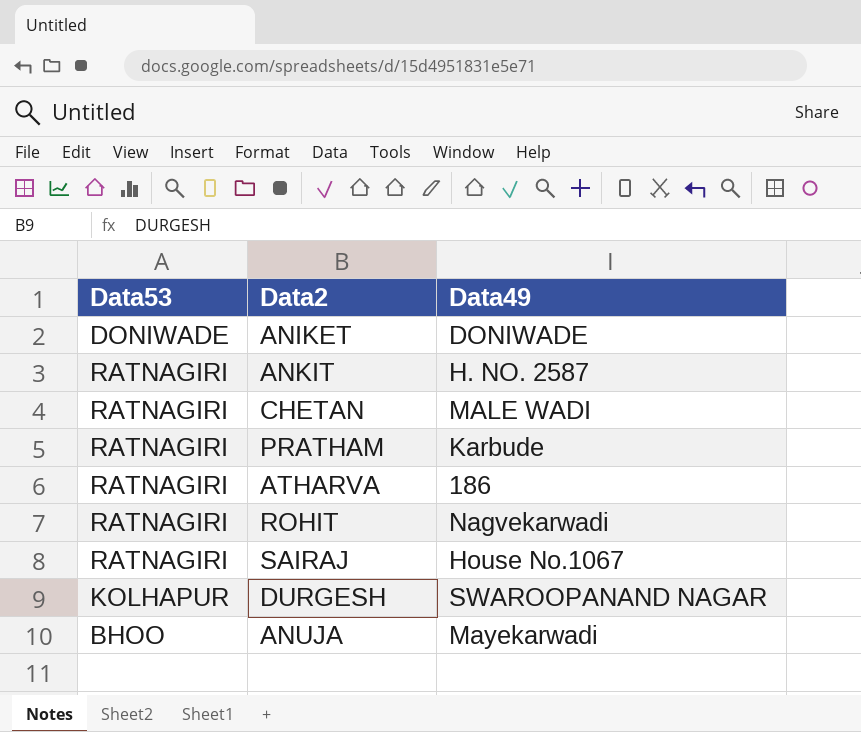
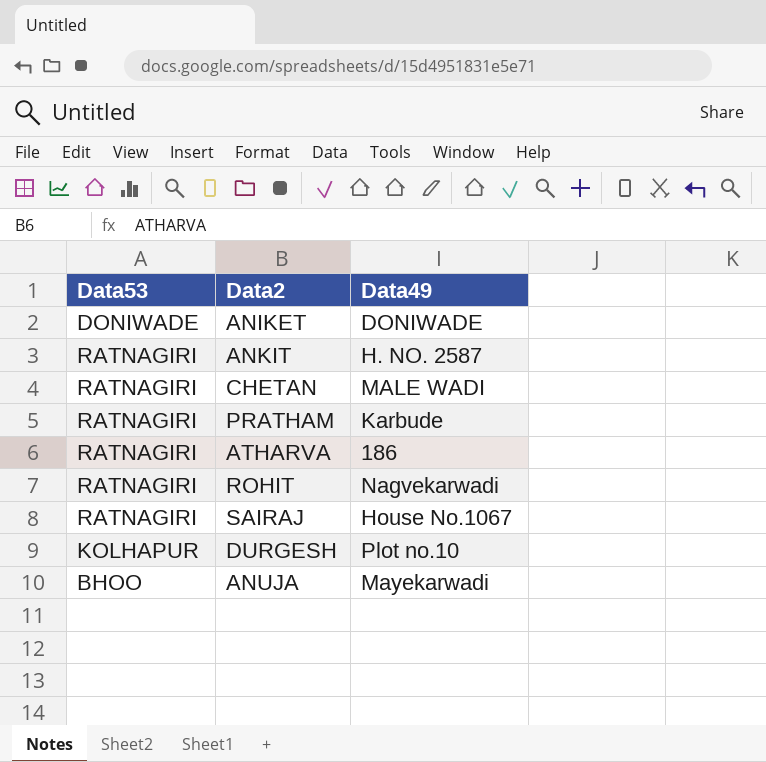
DURGESH | Data49: SWAROOPANAND NAGAR -> Plot no.10

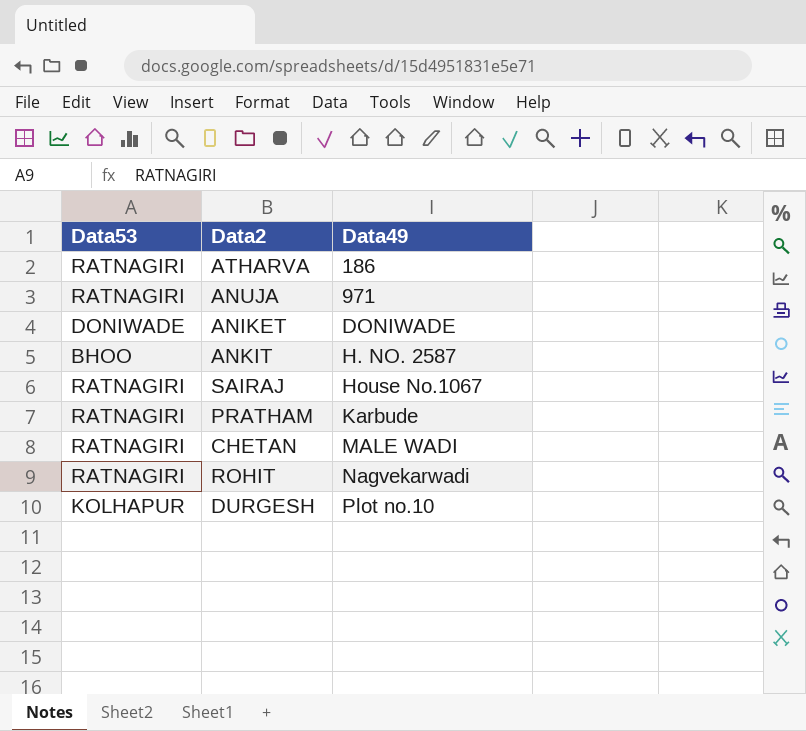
row order: none -> Data49 ascending
ANUJA | Data53: BHOO -> RATNAGIRI
ANUJA | Data49: Mayekarwadi -> 971
ANKIT | Data53: RATNAGIRI -> BHOO

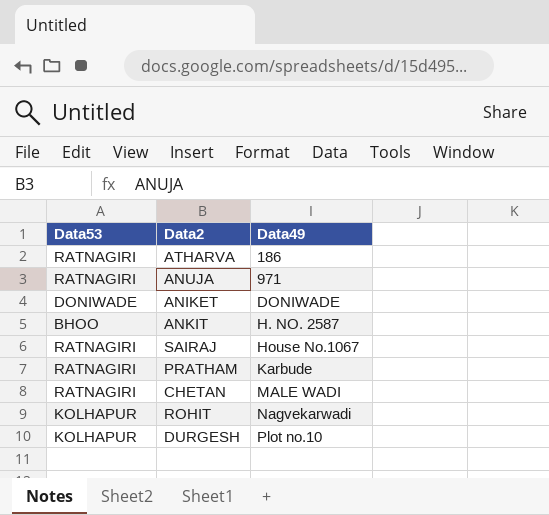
ROHIT | Data53: RATNAGIRI -> KOLHAPUR

